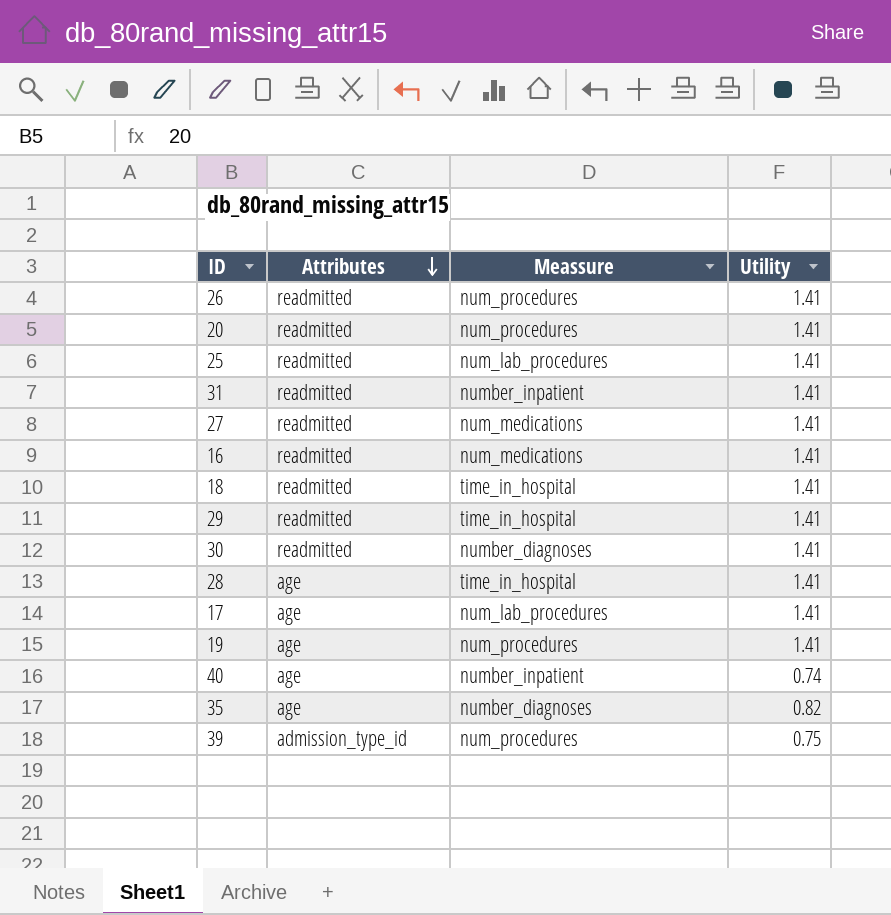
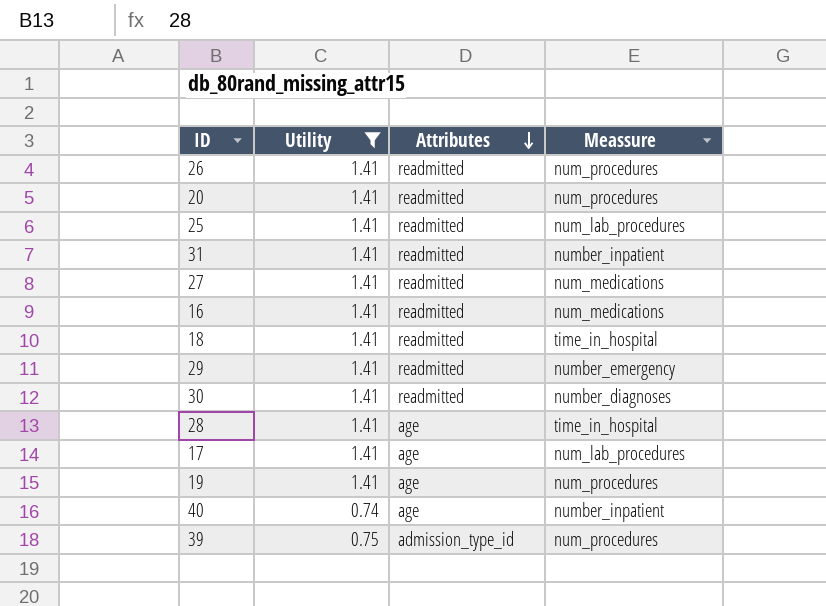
filter: none -> Utility != 0.82
column Utility | position: 4 -> 2
29 | Meassure: time_in_hospital -> number_emergency

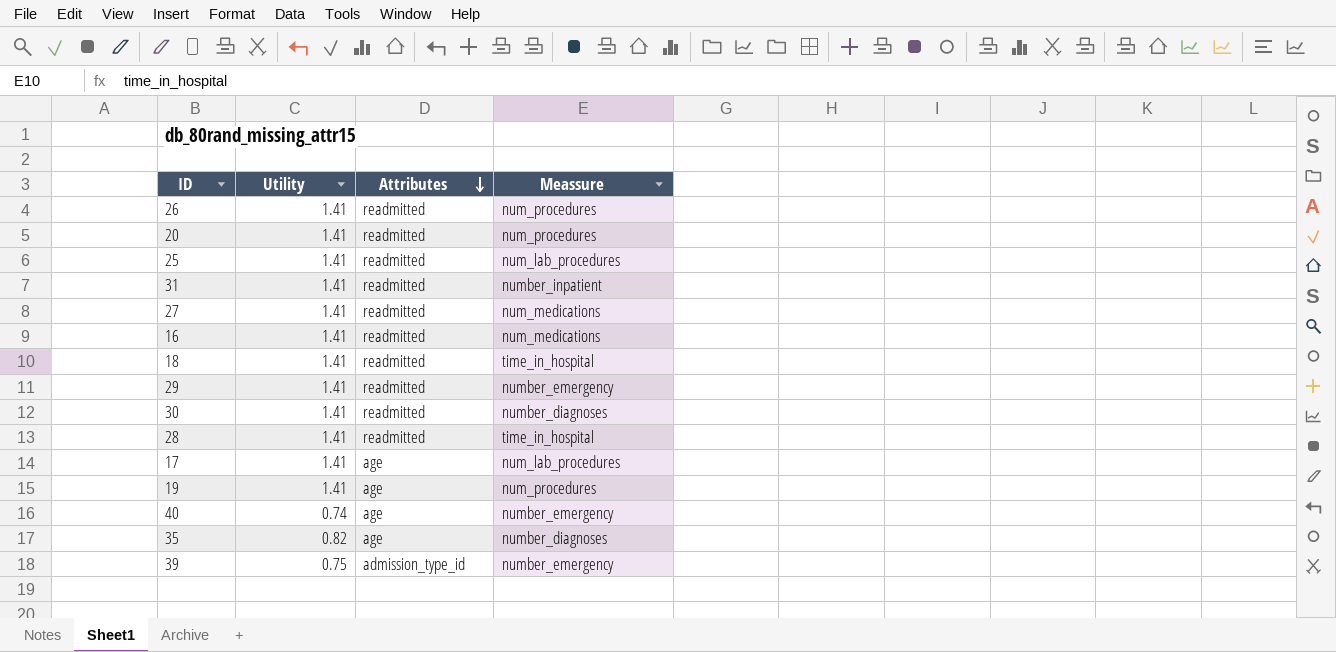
filter: Utility != 0.82 -> none
28 | Attributes: age -> readmitted
40 | Meassure: number_inpatient -> number_emergency
39 | Meassure: num_procedures -> number_emergency

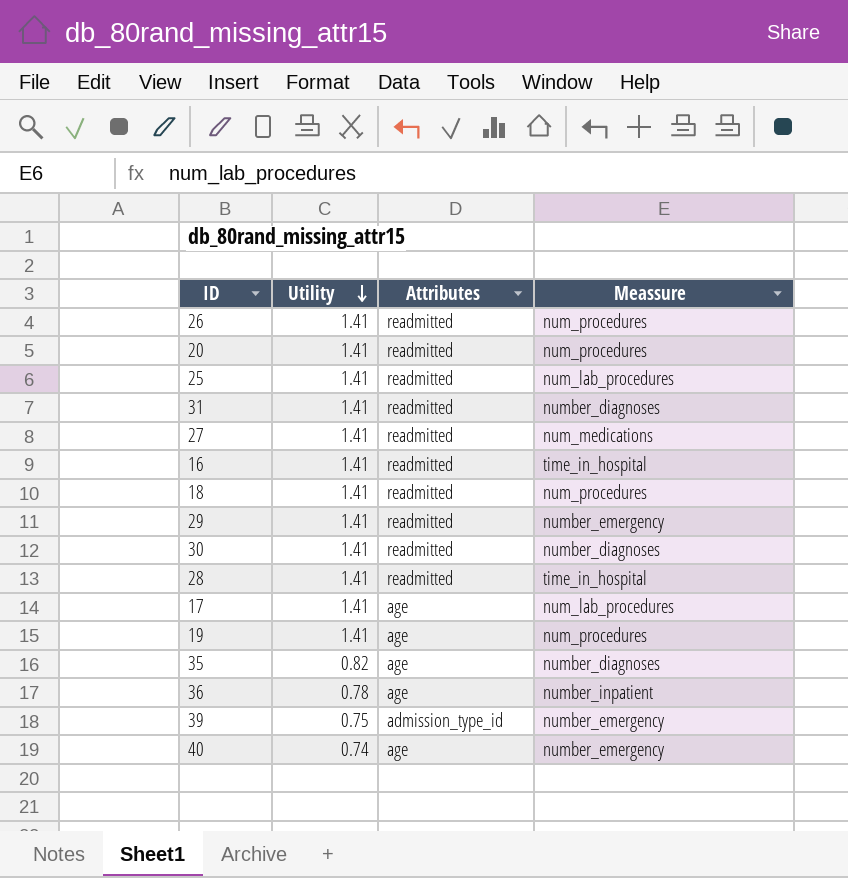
row order: Attributes descending -> Utility descending
31 | Meassure: number_inpatient -> number_diagnoses
16 | Meassure: num_medications -> time_in_hospital
18 | Meassure: time_in_hospital -> num_procedures
row 36: none -> 0.78 | age | number_inpatient

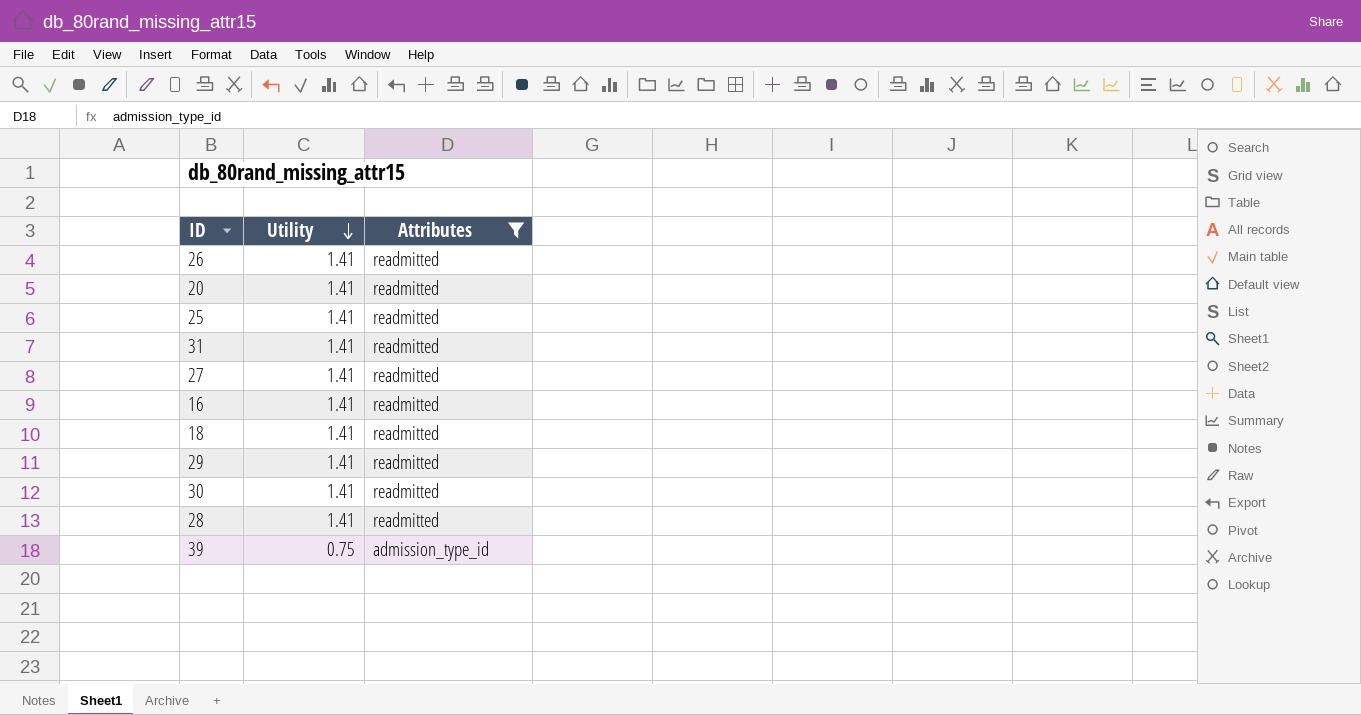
filter: none -> Attributes != age
column Meassure | position: 4 -> none

